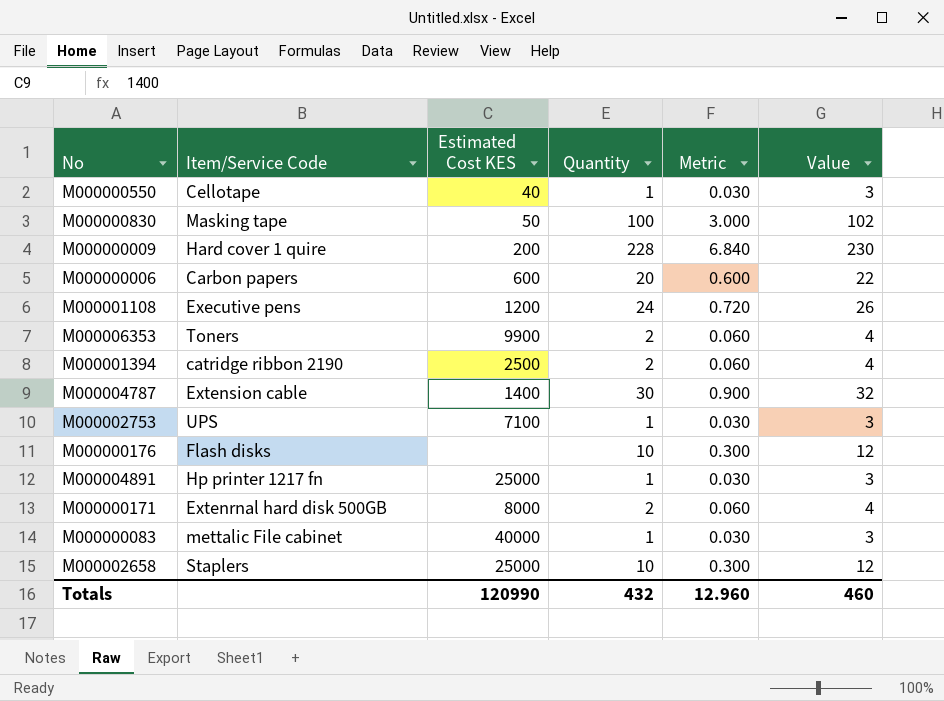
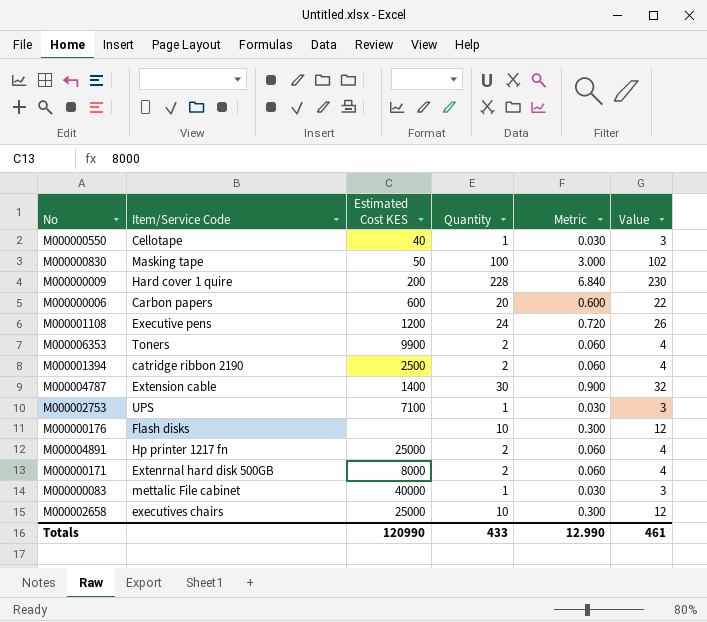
M000004891 | Quantity: 1 -> 2
M000004891 | Metric: 0.030 -> 0.060
M000004891 | Value: 3 -> 4
M000002658 | Item/Service Code: Staplers -> executives chairs
Totals | Quantity: 432 -> 433
Totals | Metric: 12.960 -> 12.990
Totals | Value: 460 -> 461

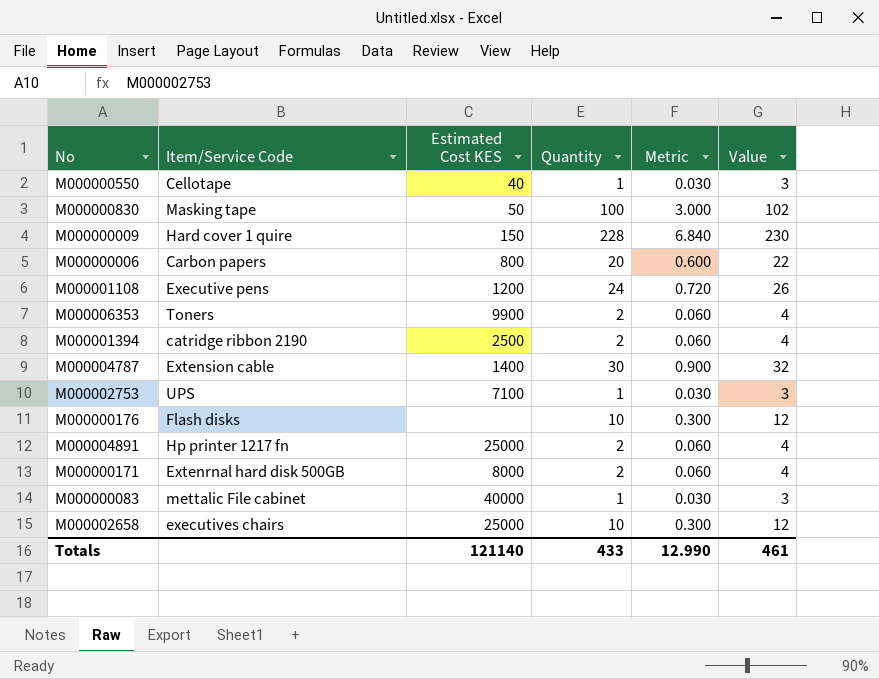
M000000009 | Estimated Cost KES: 200 -> 150
M000000006 | Estimated Cost KES: 600 -> 800
Totals | Estimated Cost KES: 120990 -> 121140

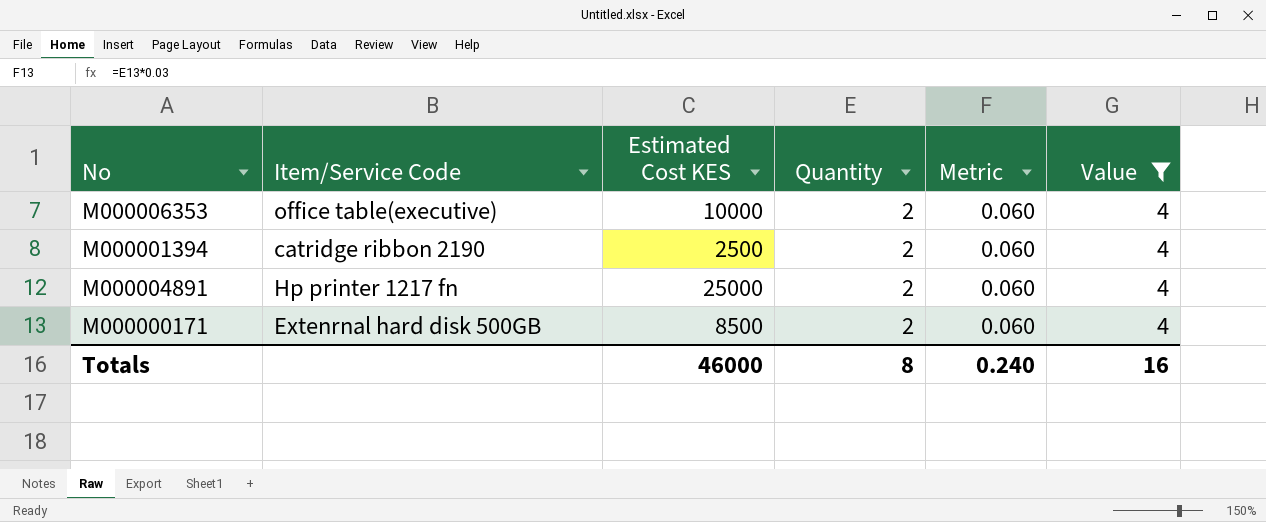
filter: none -> Value = 4
M000006353 | Item/Service Code: Toners -> office table(executive)
M000006353 | Estimated Cost KES: 9900 -> 10000
M000000171 | Estimated Cost KES: 8000 -> 8500
Totals | Estimated Cost KES: 121140 -> 46000
Totals | Quantity: 433 -> 8
Totals | Metric: 12.990 -> 0.240
Totals | Value: 461 -> 16

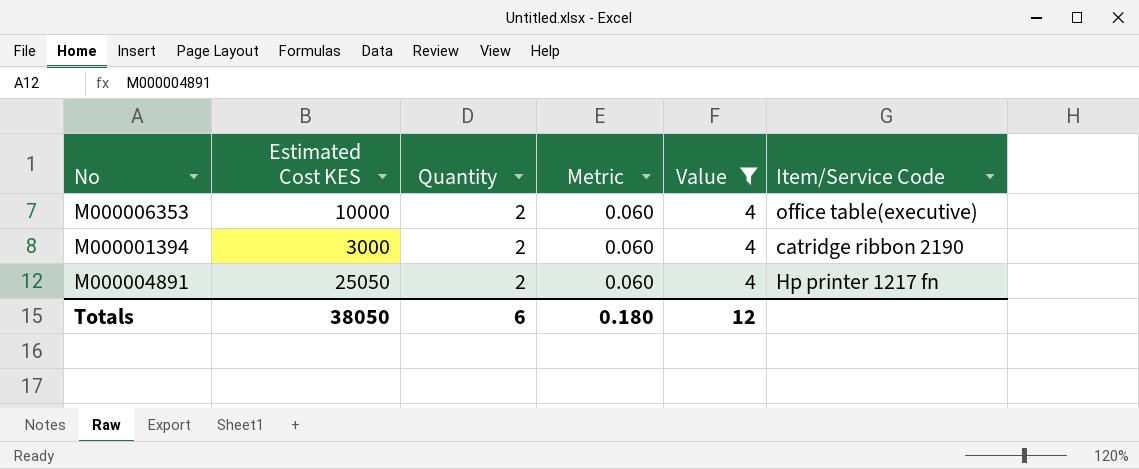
column Item/Service Code | position: 2 -> 6
row M000000171: Extenrnal hard disk 500GB | 8500 | 2 | 0.060 | 4 -> none
M000001394 | Estimated Cost KES: 2500 -> 3000
M000004891 | Estimated Cost KES: 25000 -> 25050
Totals | Estimated Cost KES: 46000 -> 38050
Totals | Quantity: 8 -> 6
Totals | Metric: 0.240 -> 0.180
Totals | Value: 16 -> 12

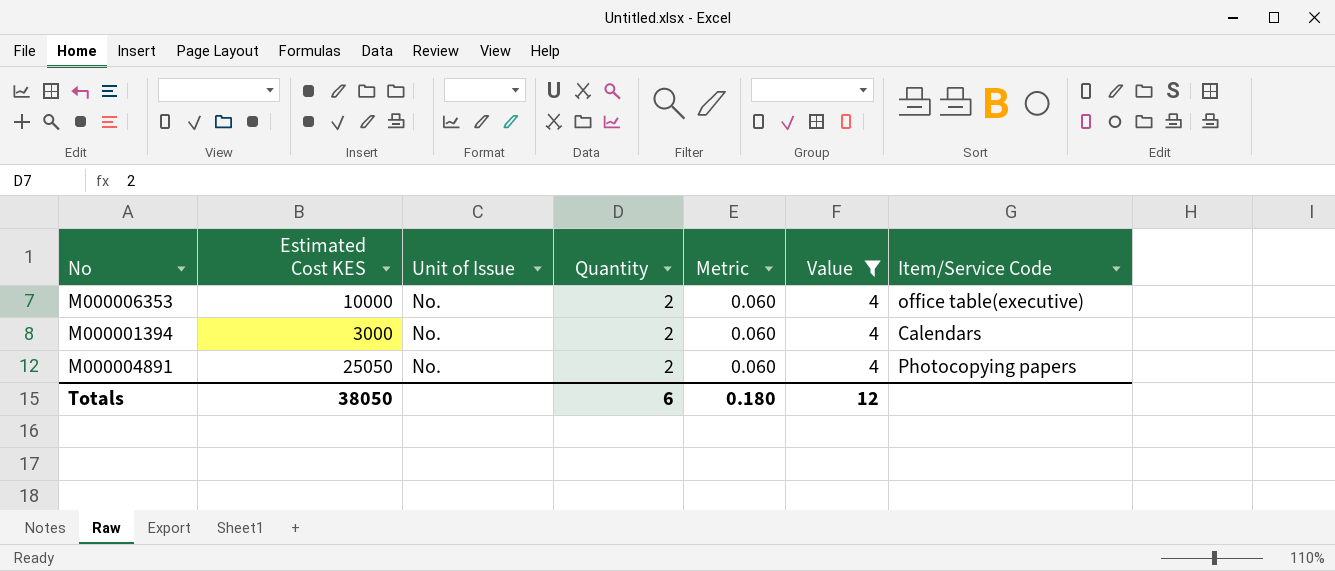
column Unit of Issue | position: none -> 3
M000001394 | Item/Service Code: catridge ribbon 2190 -> Calendars
M000004891 | Item/Service Code: Hp printer 1217 fn -> Photocopying papers

